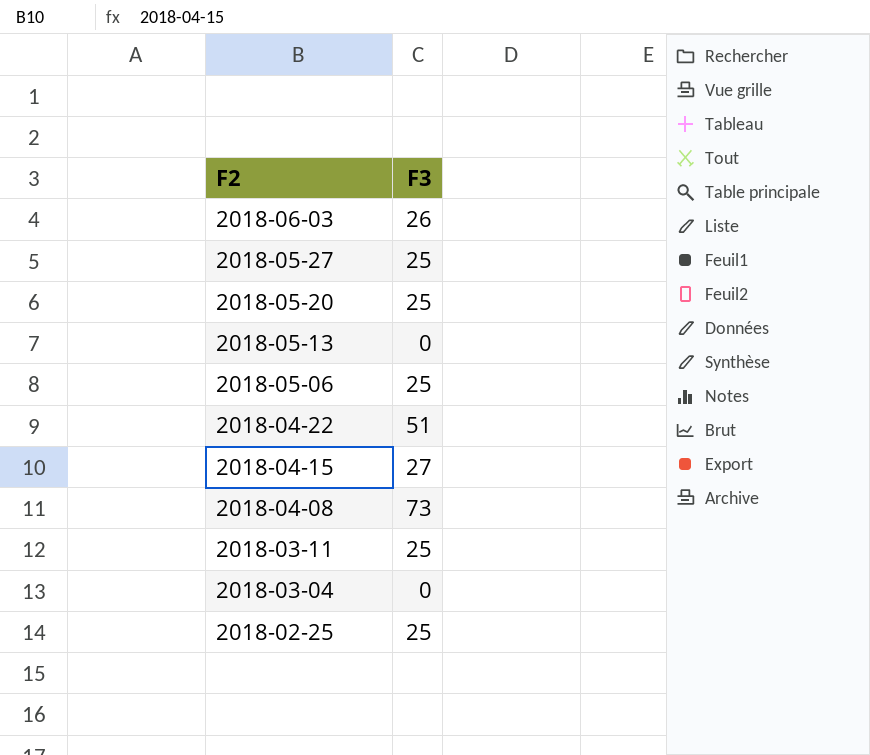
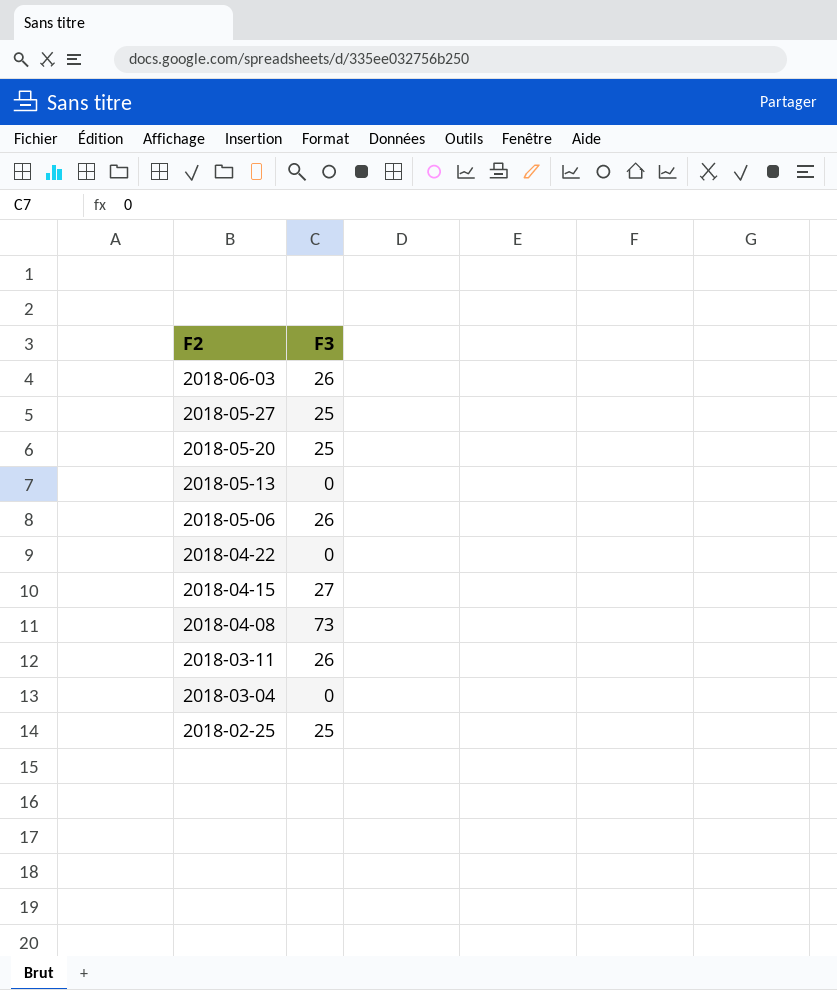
2018-05-06 | F3: 25 -> 26
2018-04-22 | F3: 51 -> 0
2018-03-11 | F3: 25 -> 26

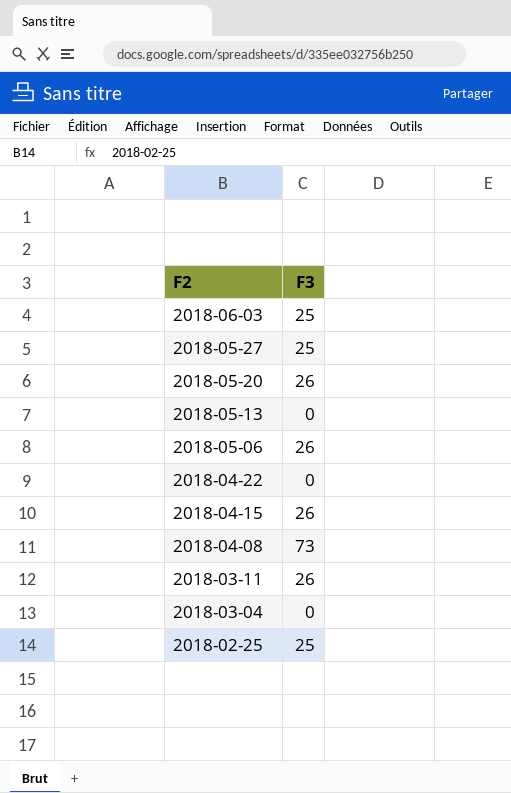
2018-06-03 | F3: 26 -> 25
2018-05-20 | F3: 25 -> 26
2018-04-15 | F3: 27 -> 26

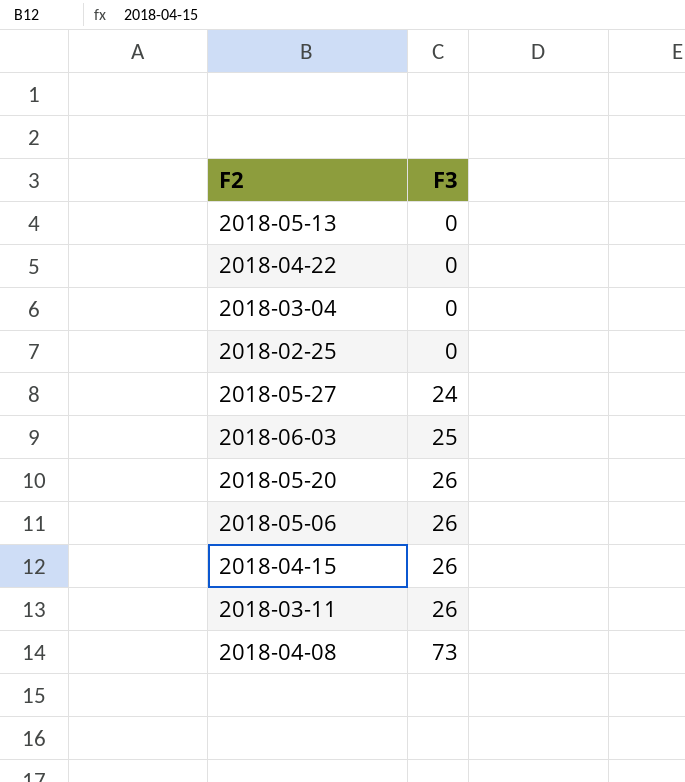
row order: F2 descending -> F3 ascending
2018-02-25 | F3: 25 -> 0
2018-05-27 | F3: 25 -> 24

